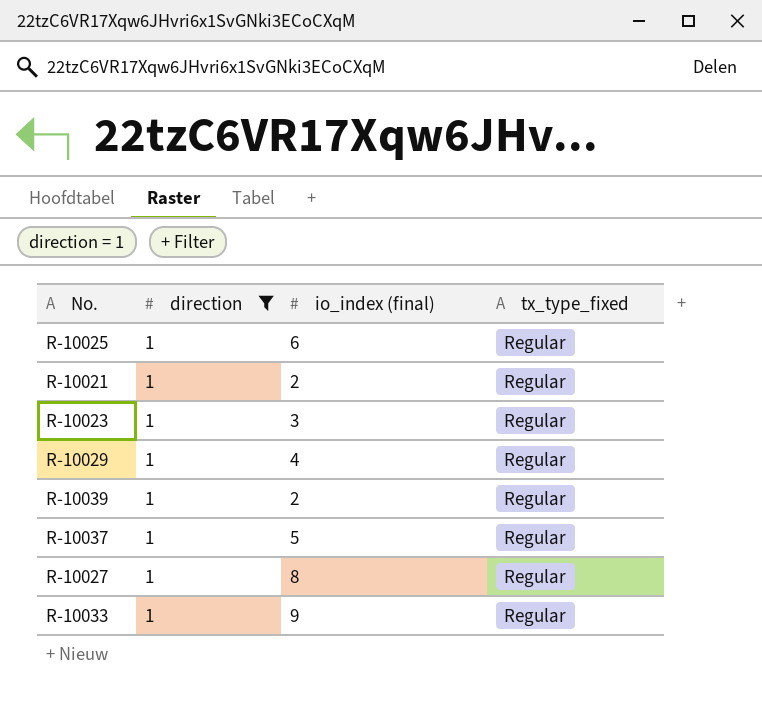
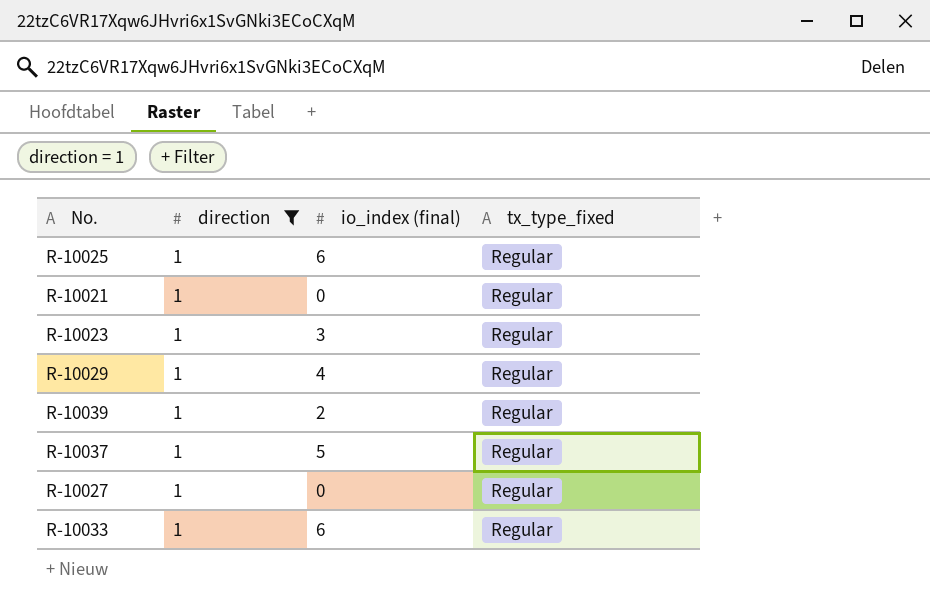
R-10021 | io_index (final): 2 -> 0
R-10027 | io_index (final): 8 -> 0
R-10033 | io_index (final): 9 -> 6

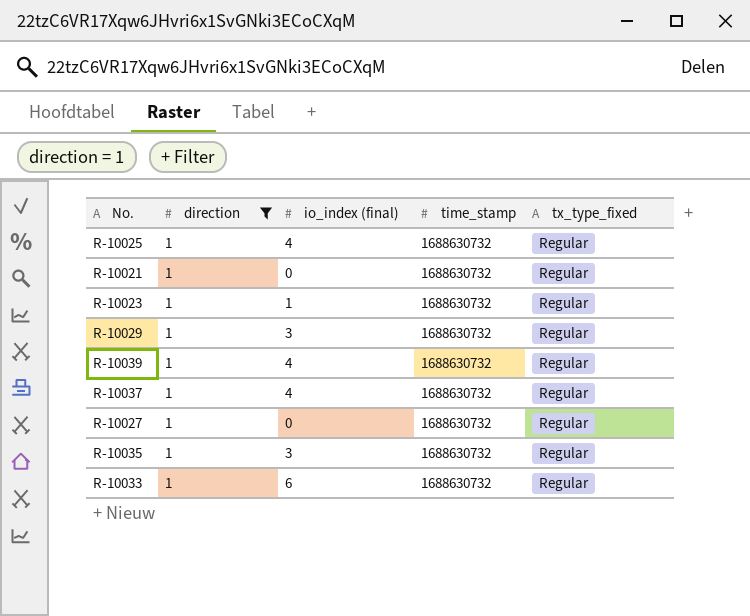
column time_stamp | position: none -> 4
R-10025 | io_index (final): 6 -> 4
R-10023 | io_index (final): 3 -> 1
R-10029 | io_index (final): 4 -> 3
R-10039 | io_index (final): 2 -> 4
R-10037 | io_index (final): 5 -> 4
row R-10035: none -> 1 | 3 | 1688630732 | Regular

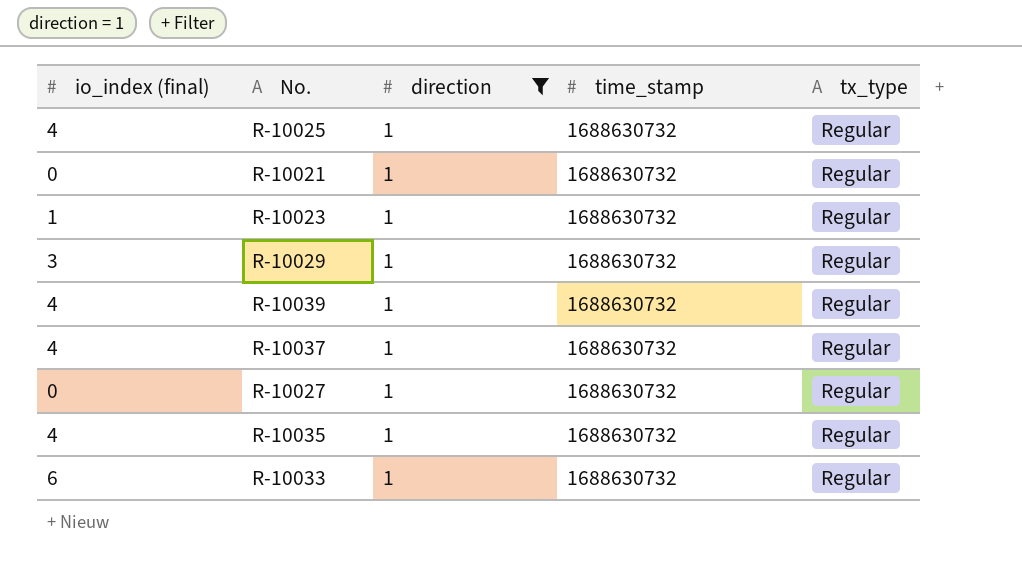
column io_index (final) | position: 3 -> 1
column name: tx_type_fixed -> tx_type
R-10035 | io_index (final): 3 -> 4

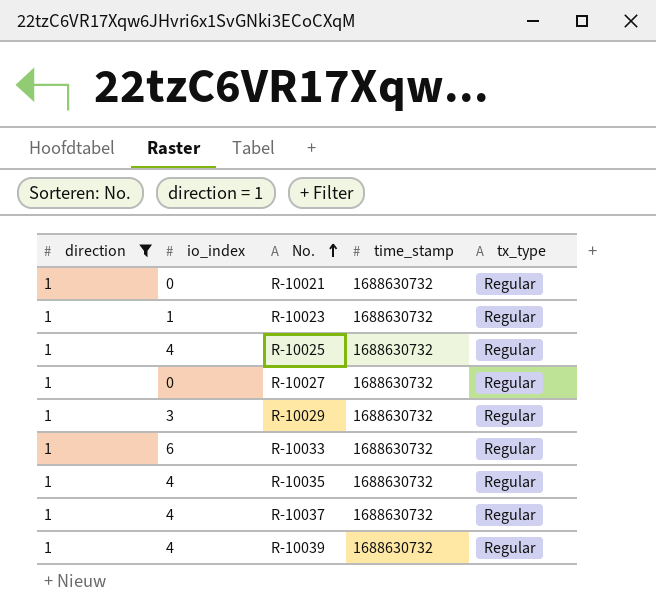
row order: none -> No. ascending
column direction | position: 3 -> 1
column name: io_index (final) -> io_index

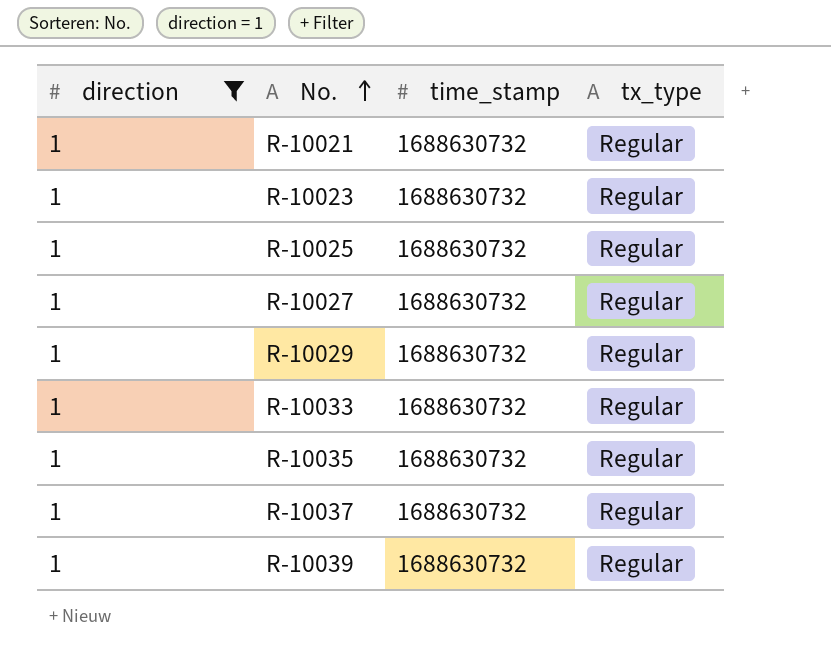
column io_index | position: 2 -> none

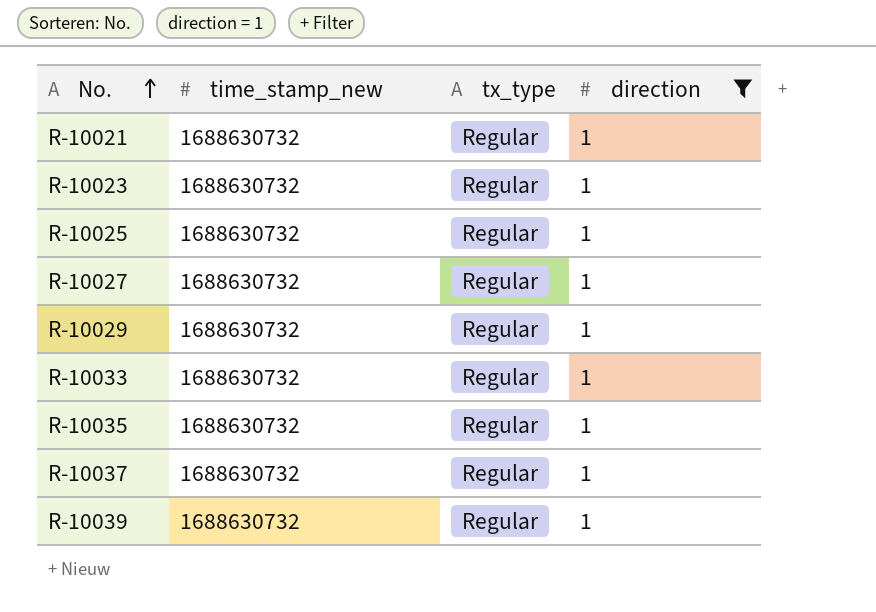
column name: time_stamp -> time_stamp_new
column direction | position: 1 -> 4

